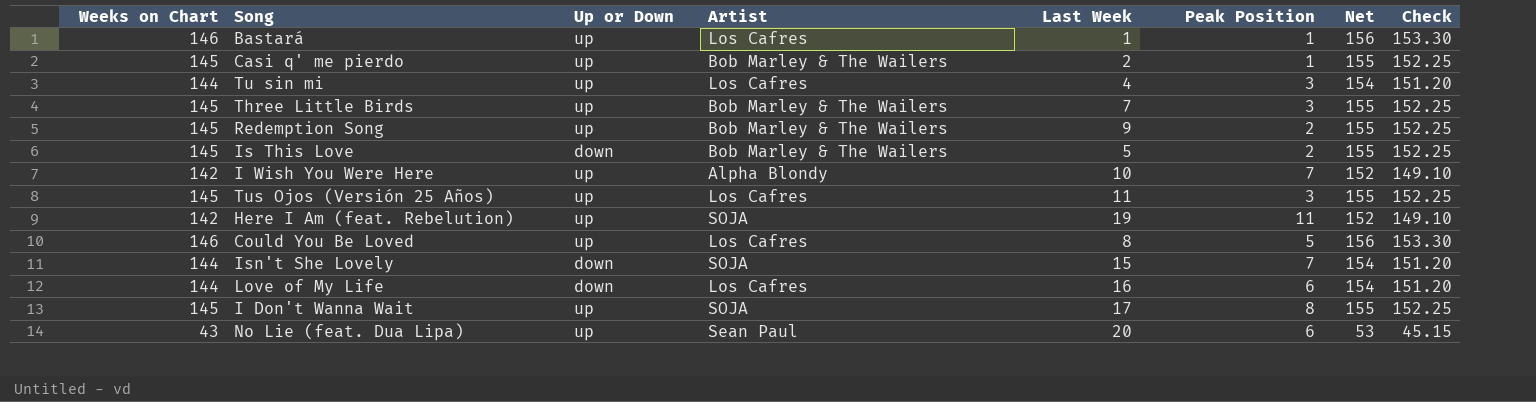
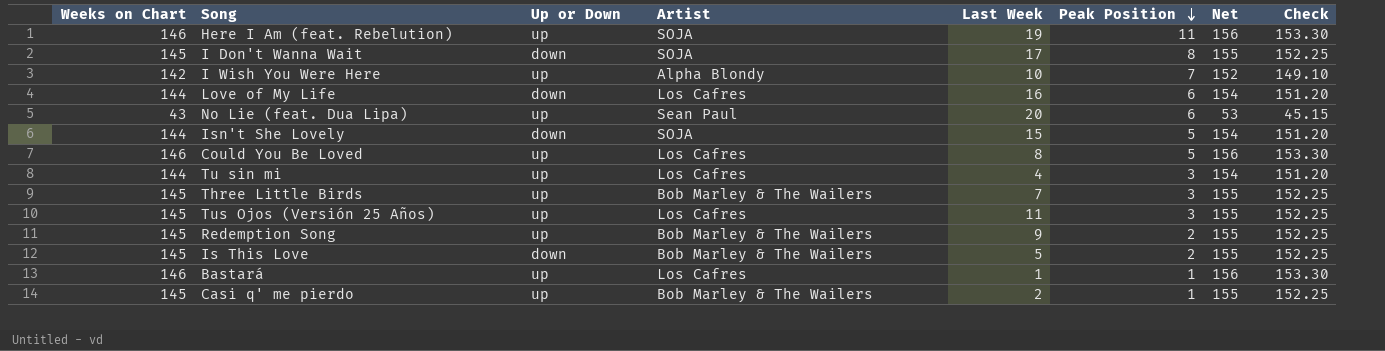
row order: none -> Peak Position descending
Here I Am (feat. Rebelution) | Weeks on Chart: 142 -> 146
Here I Am (feat. Rebelution) | Net: 152 -> 156
Here I Am (feat. Rebelution) | Check: 149.10 -> 153.30
I Don't Wanna Wait | Up or Down: up -> down
Isn't She Lovely | Peak Position: 7 -> 5

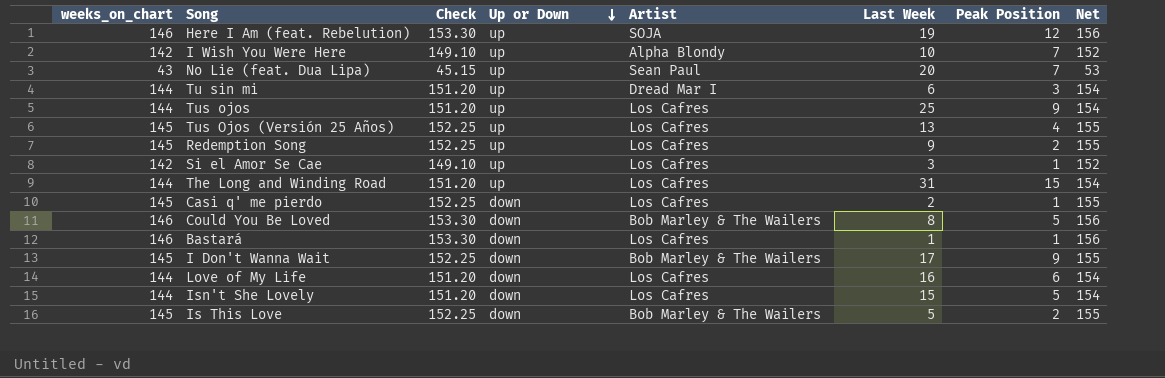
row order: Peak Position descending -> Up or Down descending
column name: Weeks on Chart -> weeks_on_chart
column Check | position: 8 -> 3
row Three Little Birds: 145 | up | Bob Marley & The Wailers | 7 | 3 | 155 | 152.25 -> none
Here I Am (feat. Rebelution) | Peak Position: 11 -> 12
No Lie (feat. Dua Lipa) | Peak Position: 6 -> 7
Tu sin mi | Artist: Los Cafres -> Dread Mar I
Tu sin mi | Last Week: 4 -> 6
row Tus ojos: none -> 144 | 151.20 | up | Los Cafres | 25 | 9 | 154
Tus Ojos (Versión 25 Años) | Last Week: 11 -> 13
Tus Ojos (Versión 25 Años) | Peak Position: 3 -> 4
Redemption Song | Artist: Bob Marley & The Wailers -> Los Cafres
row Si el Amor Se Cae: none -> 142 | 149.10 | up | Los Cafres | 3 | 1 | 152
row The Long and Winding Road: none -> 144 | 151.20 | up | Los Cafres | 31 | 15 | 154
Casi q' me pierdo | Up or Down: up -> down
Casi q' me pierdo | Artist: Bob Marley & The Wailers -> Los Cafres
Could You Be Loved | Up or Down: up -> down
Could You Be Loved | Artist: Los Cafres -> Bob Marley & The Wailers
Bastará | Up or Down: up -> down
I Don't Wanna Wait | Artist: SOJA -> Bob Marley & The Wailers
I Don't Wanna Wait | Peak Position: 8 -> 9
Isn't She Lovely | Artist: SOJA -> Los Cafres

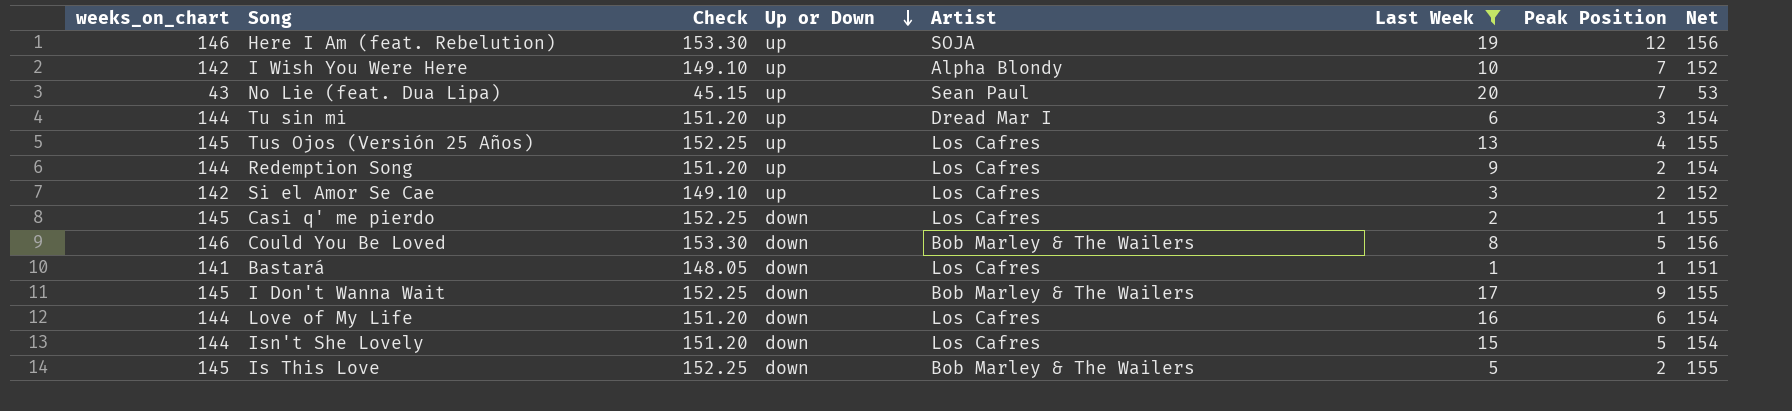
filter: none -> Last Week <= 20
Redemption Song | weeks_on_chart: 145 -> 144
Redemption Song | Check: 152.25 -> 151.20
Redemption Song | Net: 155 -> 154
Si el Amor Se Cae | Peak Position: 1 -> 2
Bastará | weeks_on_chart: 146 -> 141
Bastará | Check: 153.30 -> 148.05
Bastará | Net: 156 -> 151

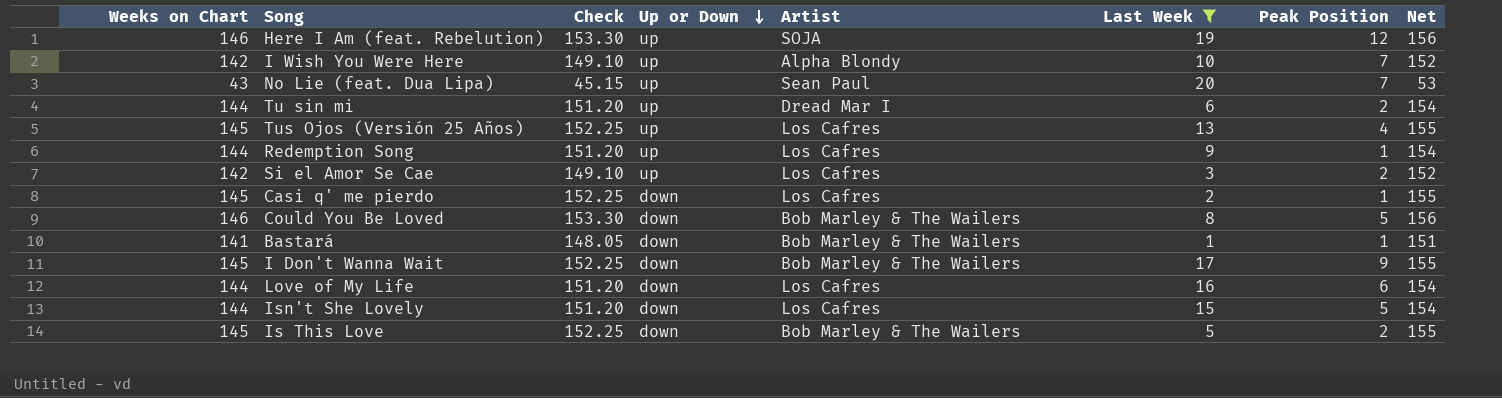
column name: weeks_on_chart -> Weeks on Chart
Tu sin mi | Peak Position: 3 -> 2
Redemption Song | Peak Position: 2 -> 1
Bastará | Artist: Los Cafres -> Bob Marley & The Wailers

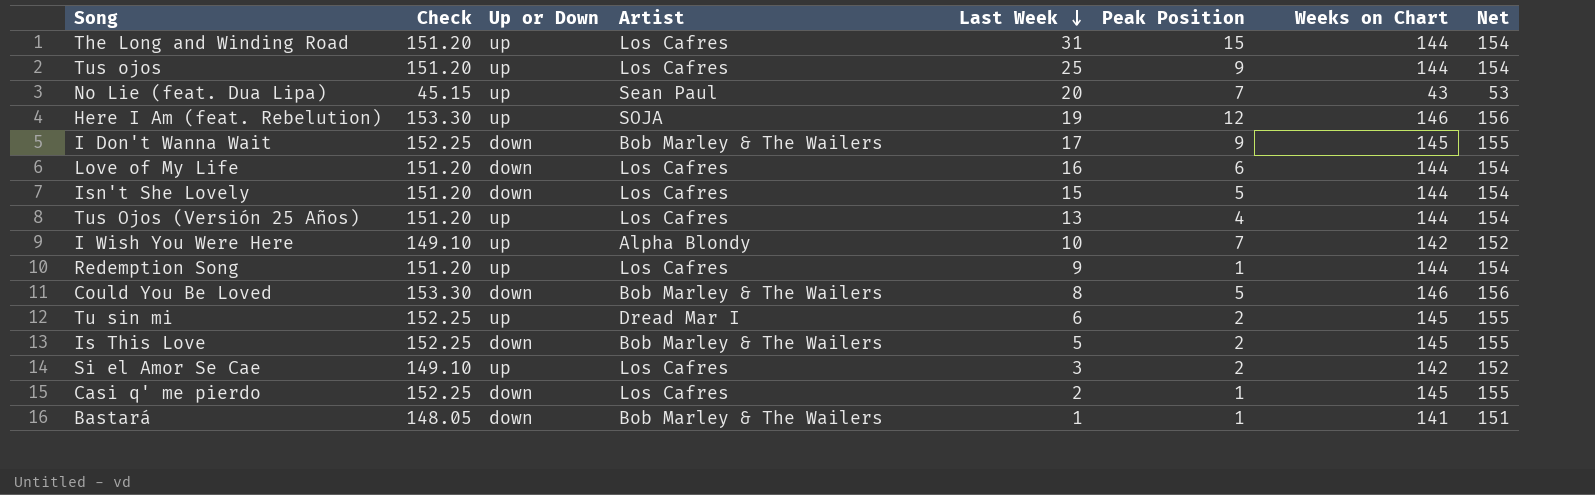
filter: Last Week <= 20 -> none
row order: Up or Down descending -> Last Week descending
column Weeks on Chart | position: 1 -> 7
Tus Ojos (Versión 25 Años) | Check: 152.25 -> 151.20
Tus Ojos (Versión 25 Años) | Weeks on Chart: 145 -> 144
Tus Ojos (Versión 25 Años) | Net: 155 -> 154
Tu sin mi | Check: 151.20 -> 152.25
Tu sin mi | Weeks on Chart: 144 -> 145
Tu sin mi | Net: 154 -> 155

